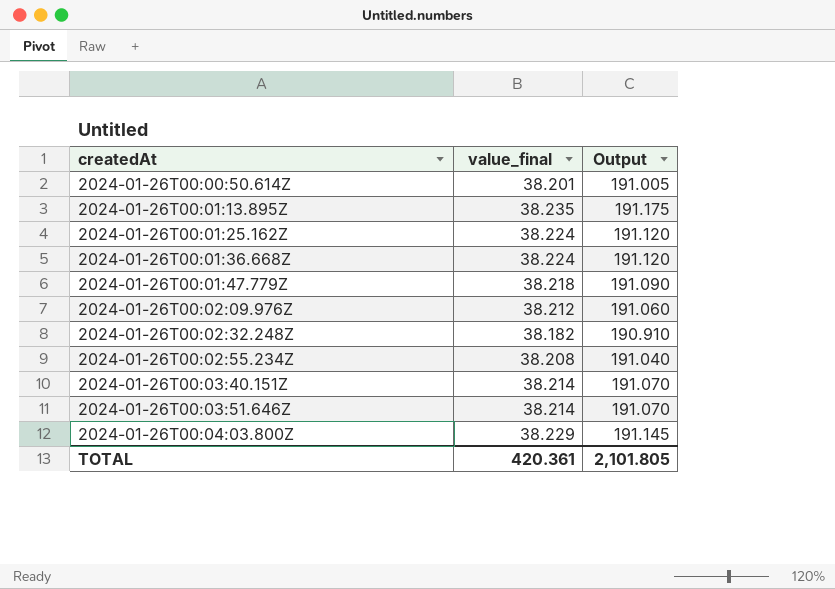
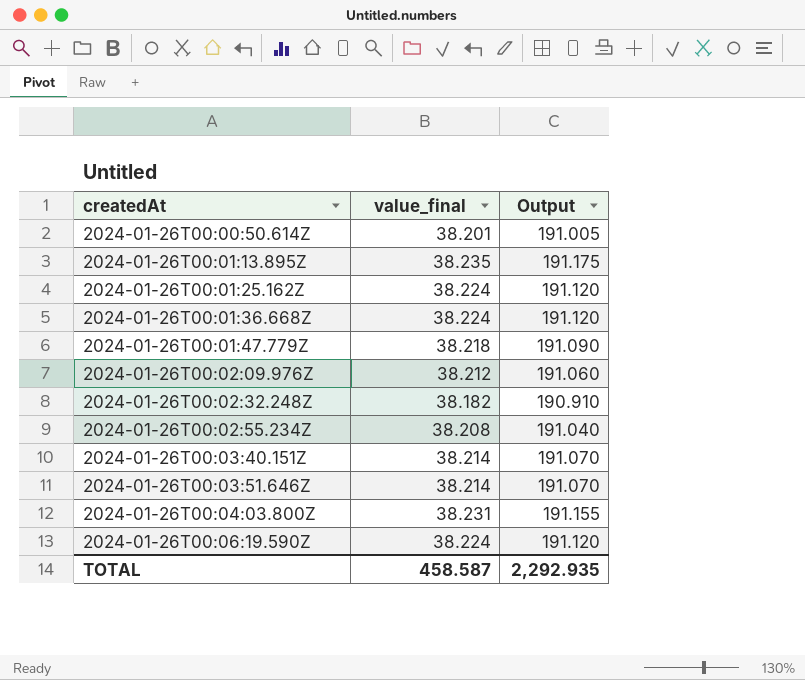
2024-01-26T00:04:03.800Z | value_final: 38.229 -> 38.231
2024-01-26T00:04:03.800Z | Output: 191.145 -> 191.155
row 2024-01-26T00:06:19.590Z: none -> 38.224 | 191.120
TOTAL | value_final: 420.361 -> 458.587
TOTAL | Output: 2,101.805 -> 2,292.935

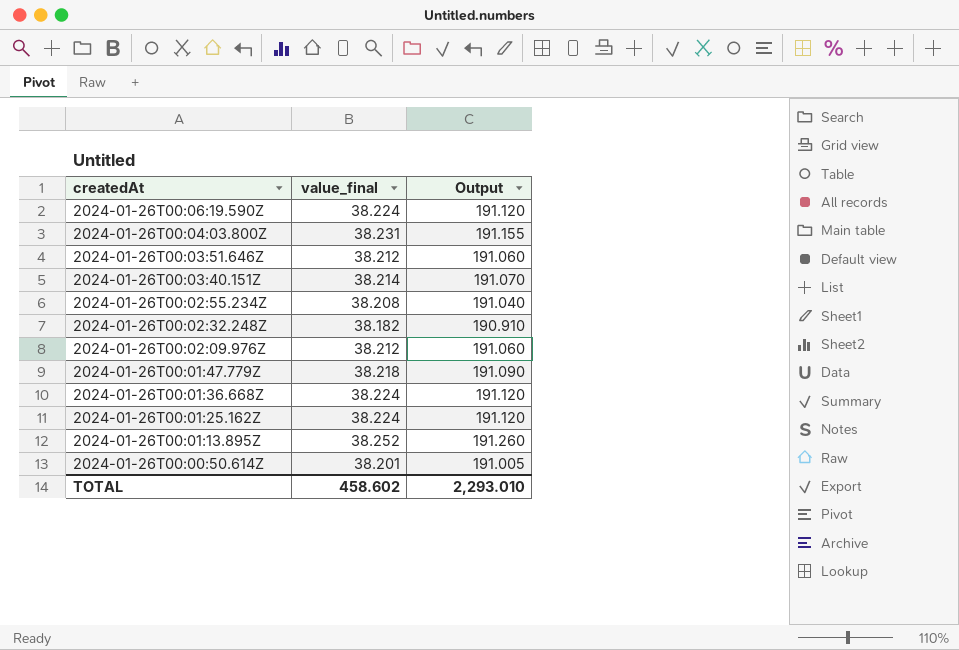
row order: createdAt ascending -> createdAt descending
2024-01-26T00:03:51.646Z | value_final: 38.214 -> 38.212
2024-01-26T00:03:51.646Z | Output: 191.070 -> 191.060
2024-01-26T00:01:13.895Z | value_final: 38.235 -> 38.252
2024-01-26T00:01:13.895Z | Output: 191.175 -> 191.260
TOTAL | value_final: 458.587 -> 458.602
TOTAL | Output: 2,292.935 -> 2,293.010

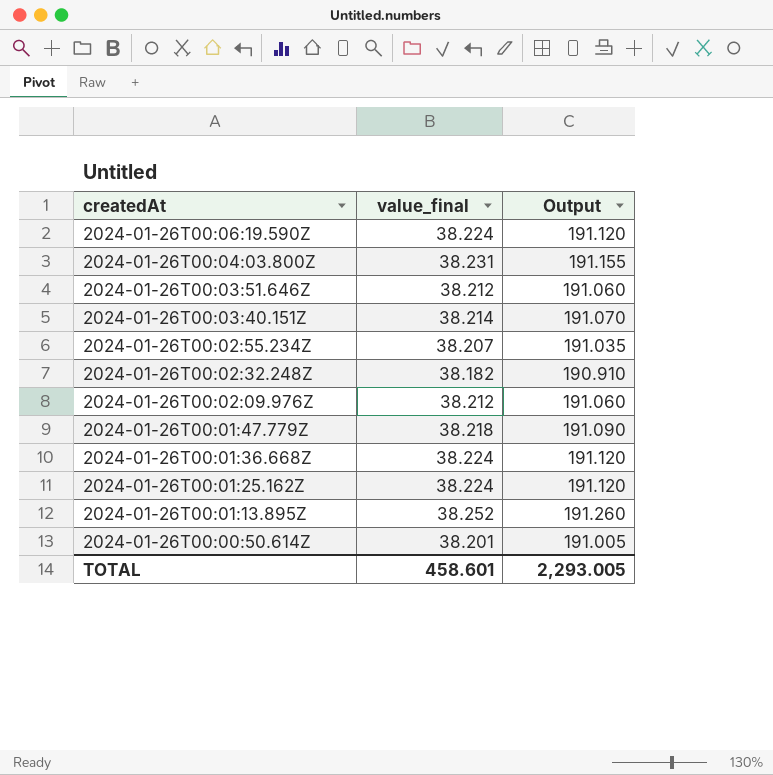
2024-01-26T00:02:55.234Z | value_final: 38.208 -> 38.207
2024-01-26T00:02:55.234Z | Output: 191.040 -> 191.035
TOTAL | value_final: 458.602 -> 458.601
TOTAL | Output: 2,293.010 -> 2,293.005

